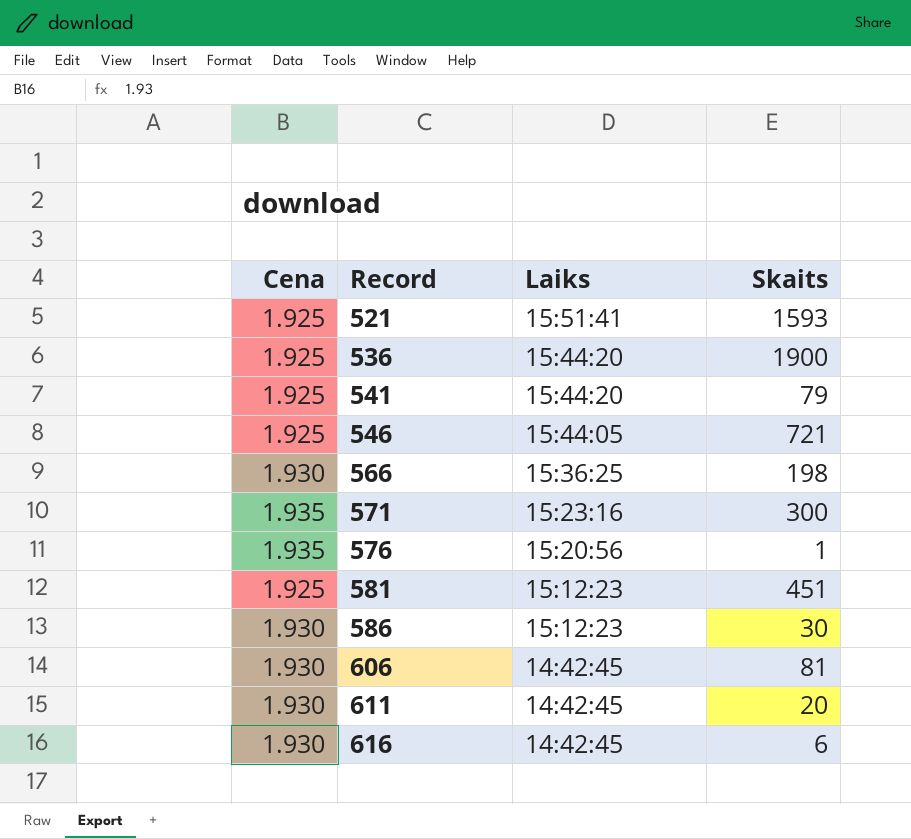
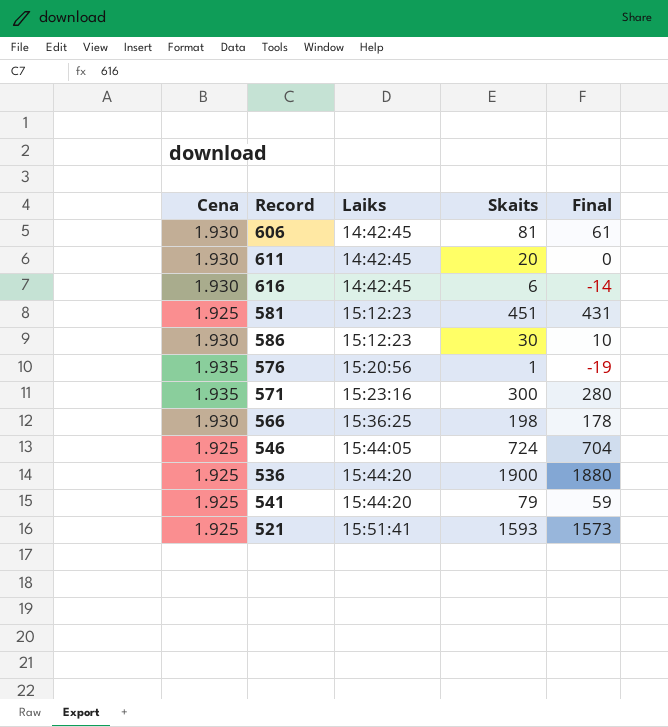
row order: Record ascending -> Laiks ascending
column Final | formula: none -> [Skaits] - 20
546 | Skaits: 721 -> 724

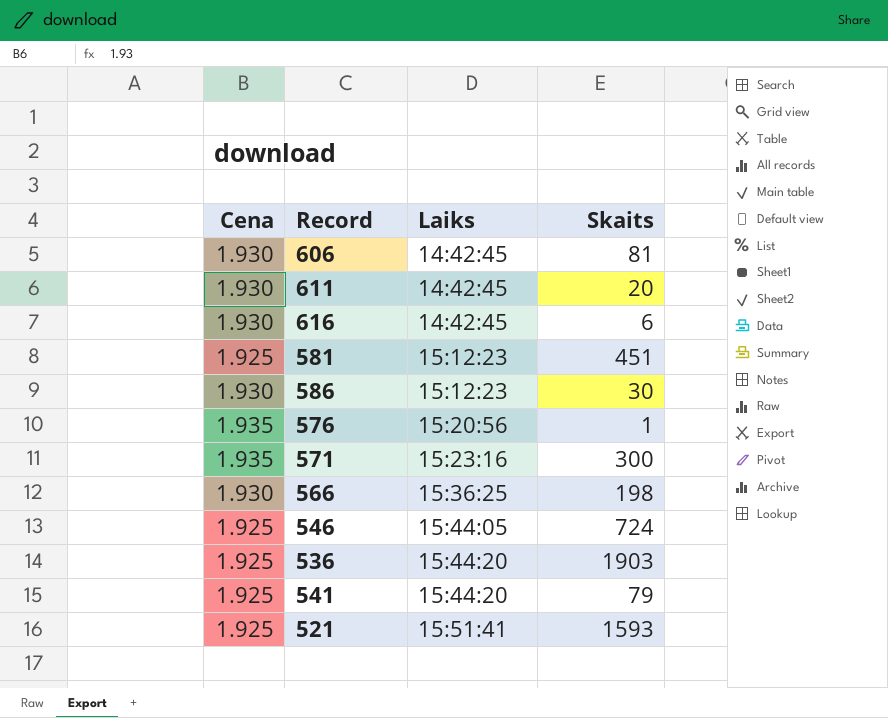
column Final | formula: [Skaits] - 20 -> none
536 | Skaits: 1900 -> 1903

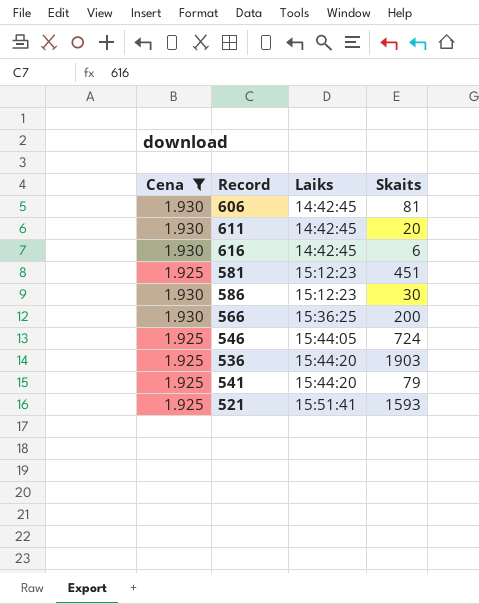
filter: none -> Cena != 1.935
566 | Skaits: 198 -> 200

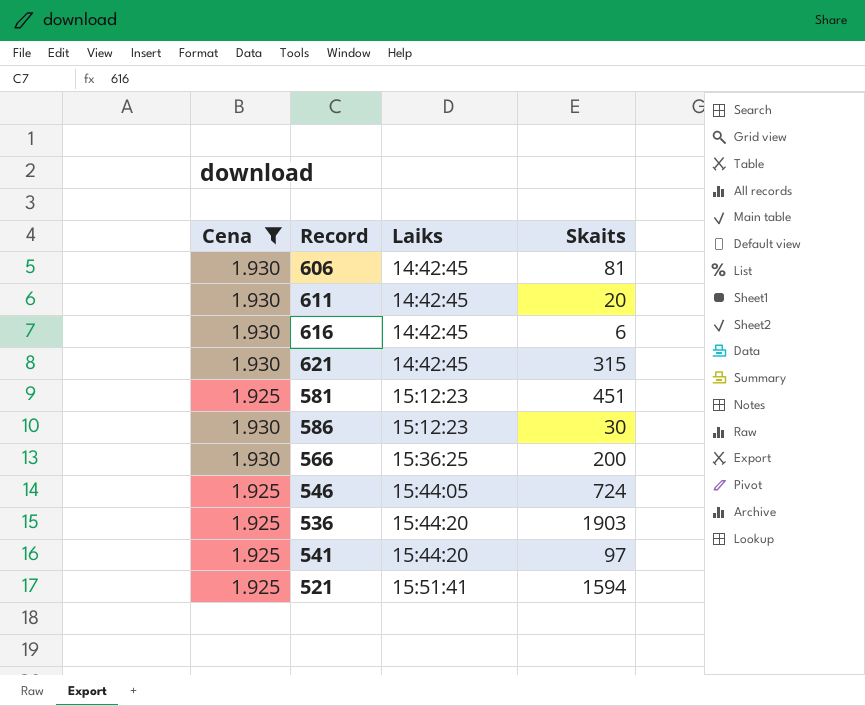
row 621: none -> 1.930 | 14:42:45 | 315
541 | Skaits: 79 -> 97
521 | Skaits: 1593 -> 1594

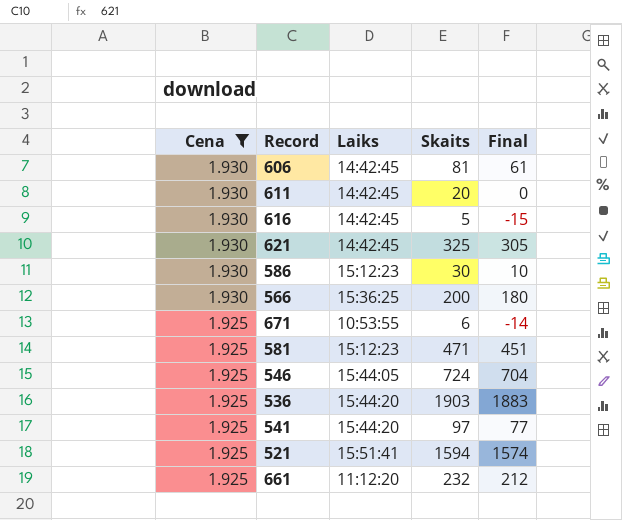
row order: Laiks ascending -> Cena descending
column Final | formula: none -> [Skaits] - 20
616 | Skaits: 6 -> 5
621 | Skaits: 315 -> 325
row 671: none -> 1.925 | 10:53:55 | 6 | -14
581 | Skaits: 451 -> 471
row 661: none -> 1.925 | 11:12:20 | 232 | 212

